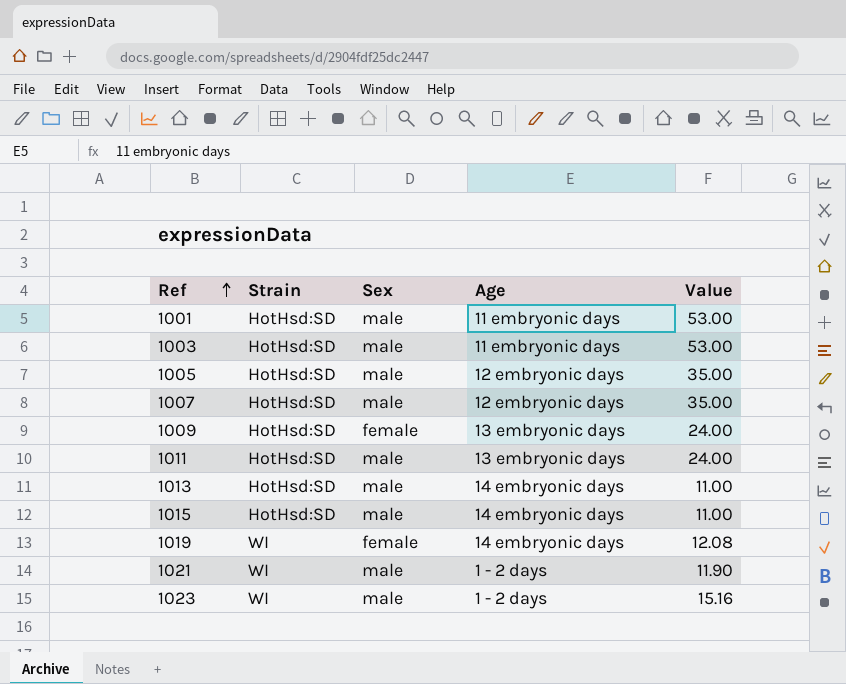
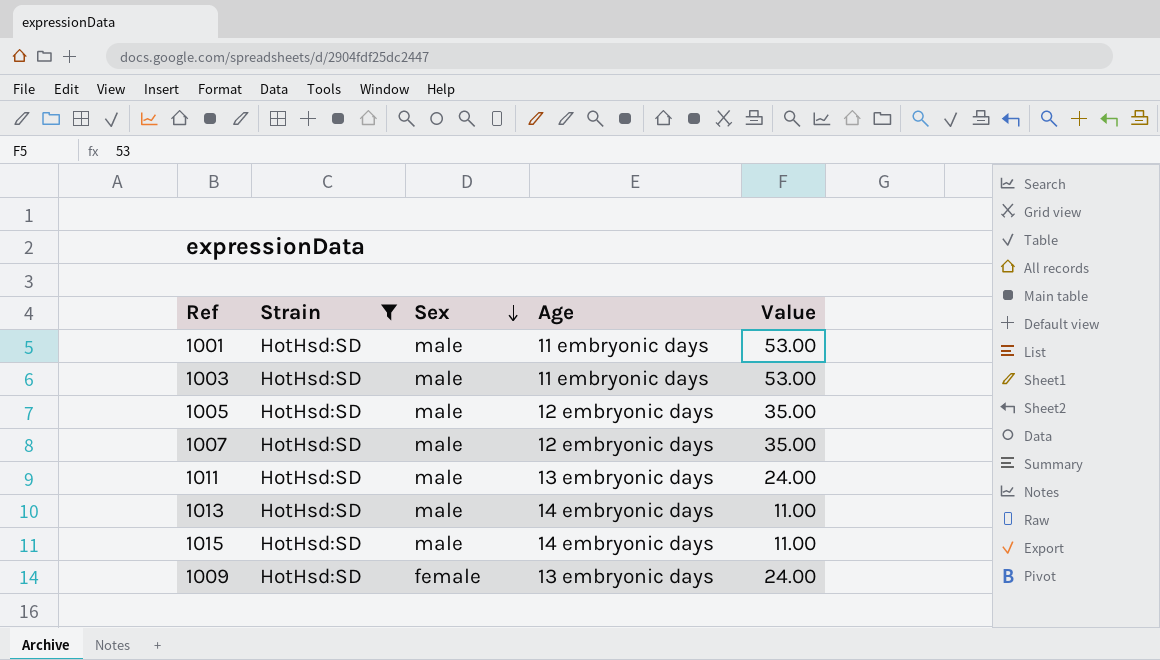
filter: none -> Strain = HotHsd:SD
row order: Ref ascending -> Sex descending

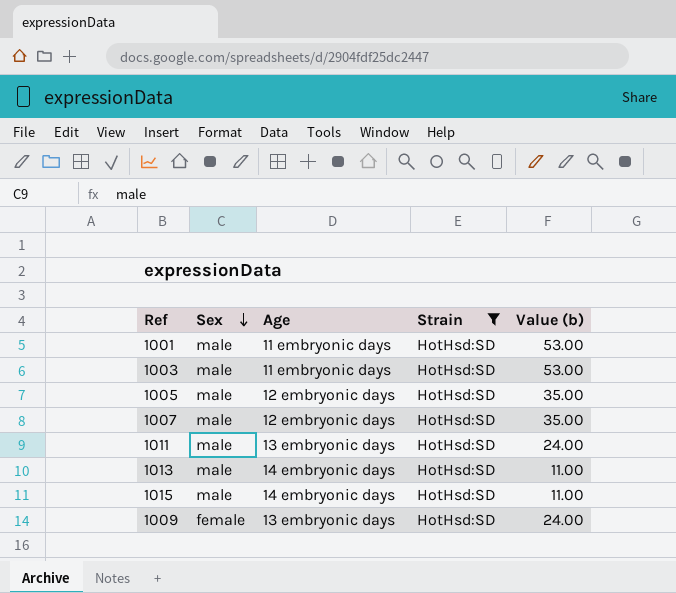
column Strain | position: 2 -> 4
column name: Value -> Value (b)

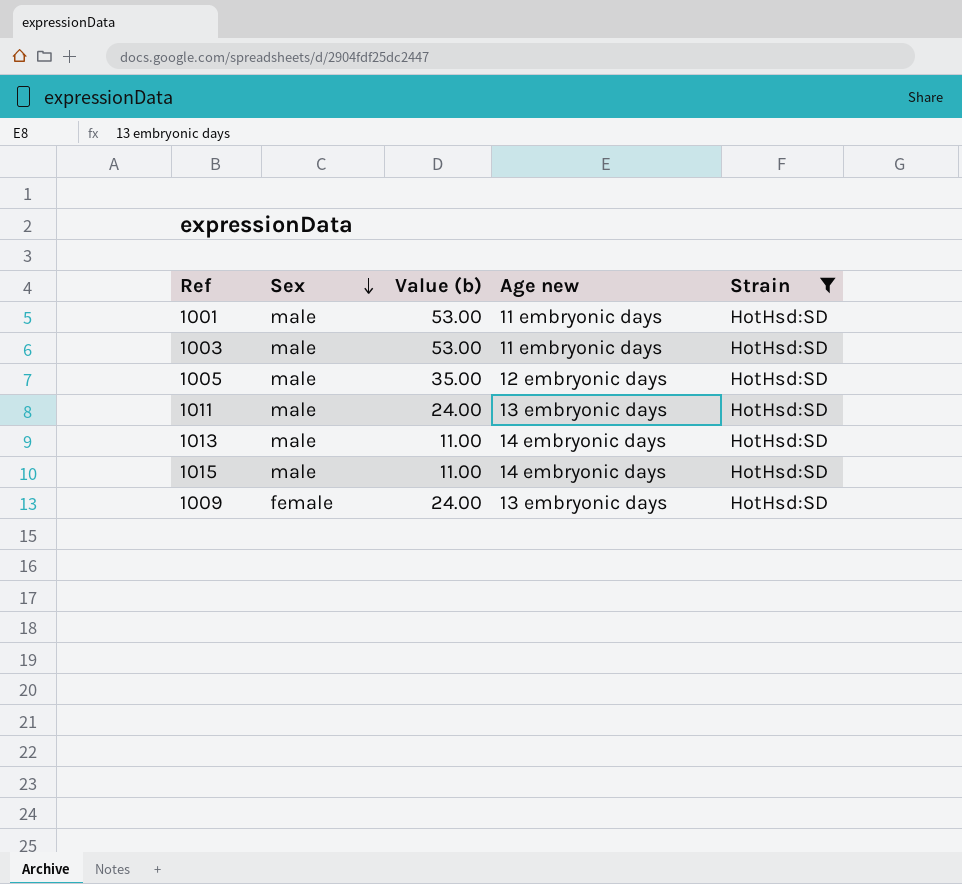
column Value (b) | position: 5 -> 3
column name: Age -> Age new
row 1007: male | 12 embryonic days | HotHsd:SD | 35.00 -> none

